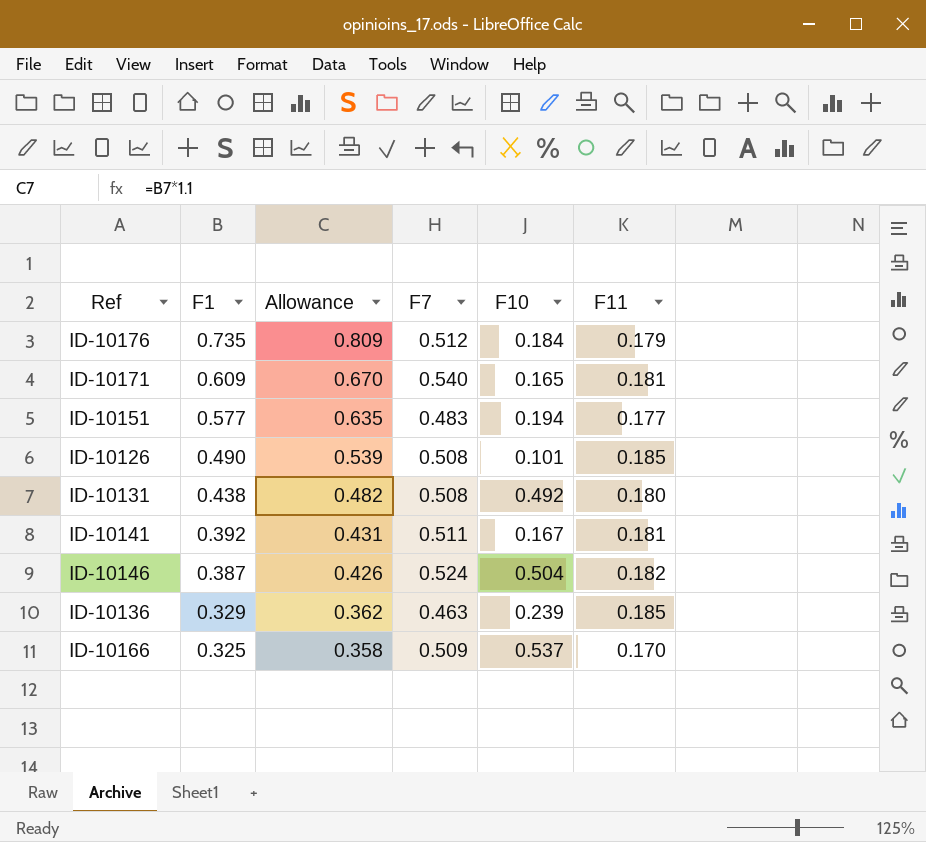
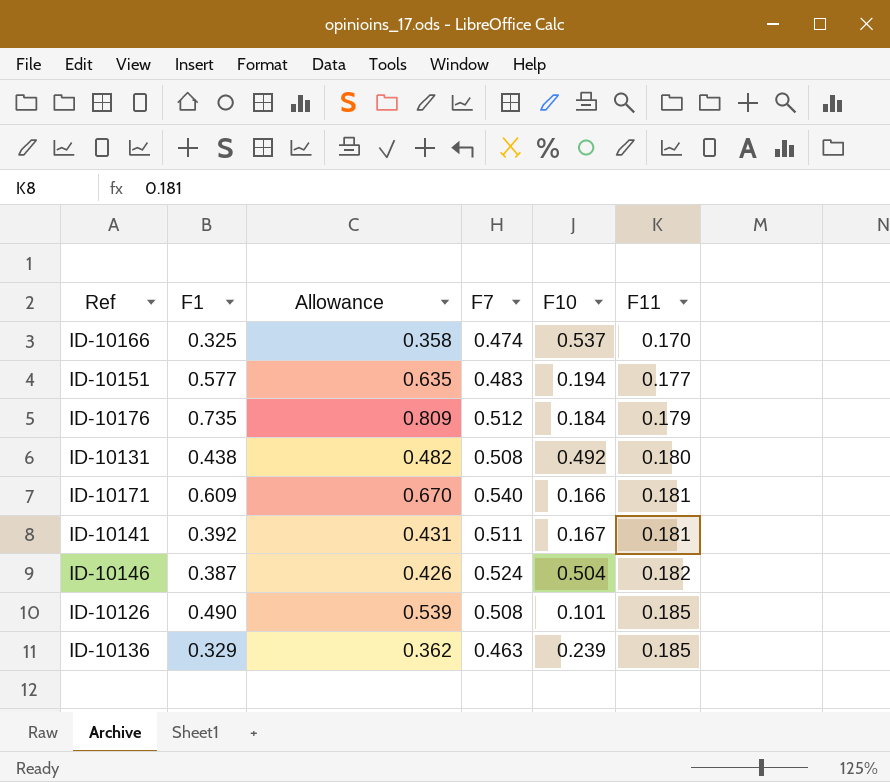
row order: F1 descending -> F11 ascending
ID-10166 | F7: 0.509 -> 0.474
ID-10171 | F10: 0.165 -> 0.166

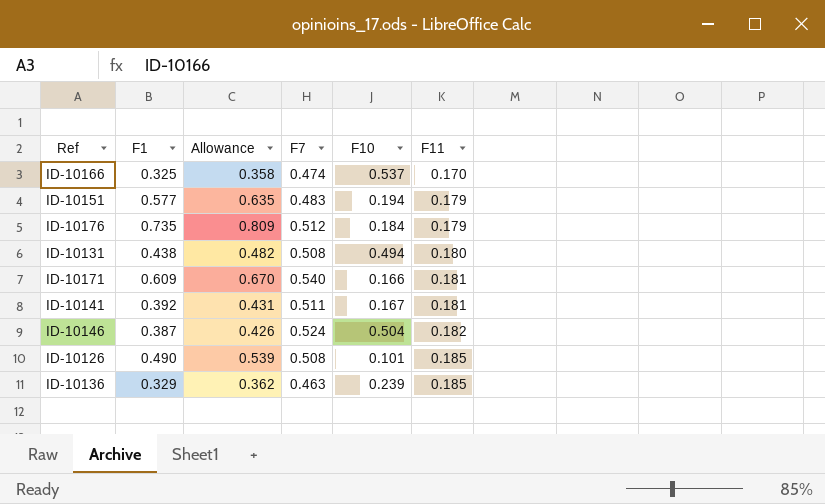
ID-10151 | F11: 0.177 -> 0.179
ID-10131 | F10: 0.492 -> 0.494

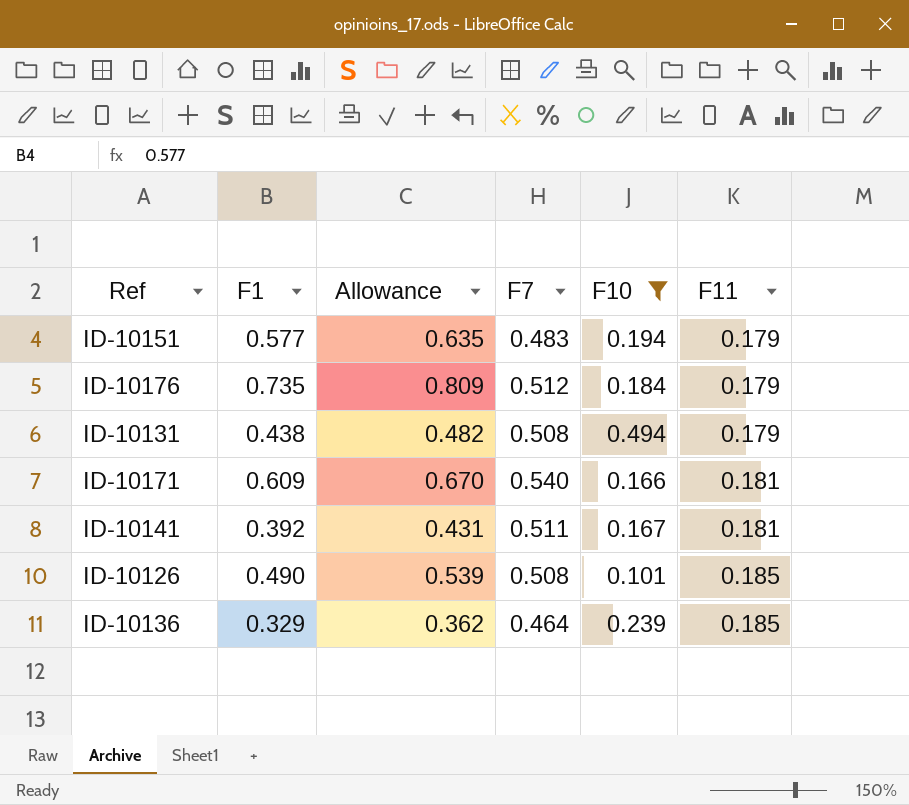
filter: none -> F10 <= 0.494
ID-10131 | F11: 0.180 -> 0.179
ID-10136 | F7: 0.463 -> 0.464

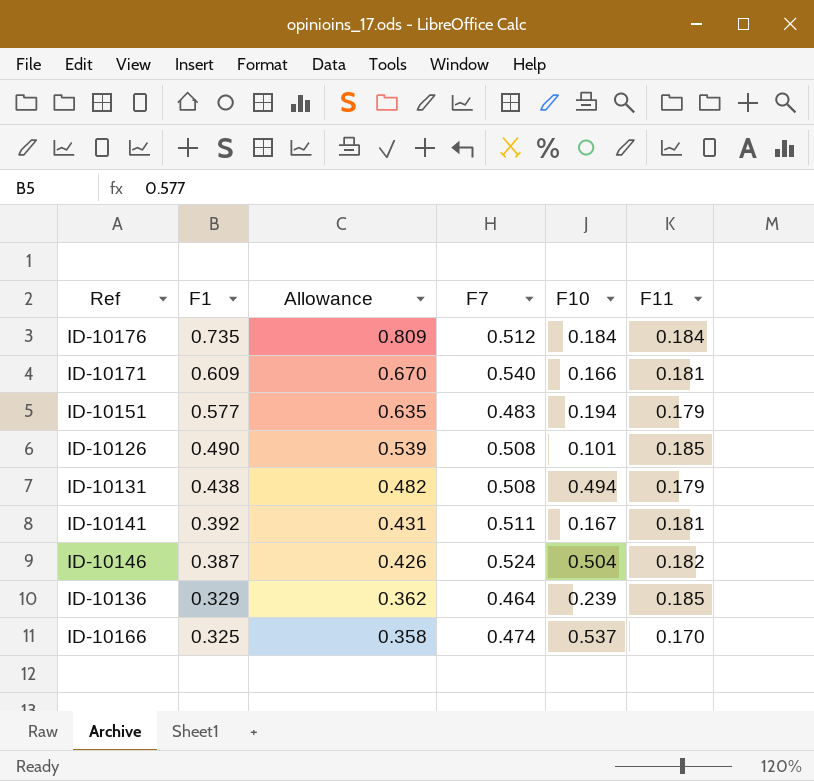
filter: F10 <= 0.494 -> none
row order: F11 ascending -> F1 descending
ID-10176 | F11: 0.179 -> 0.184

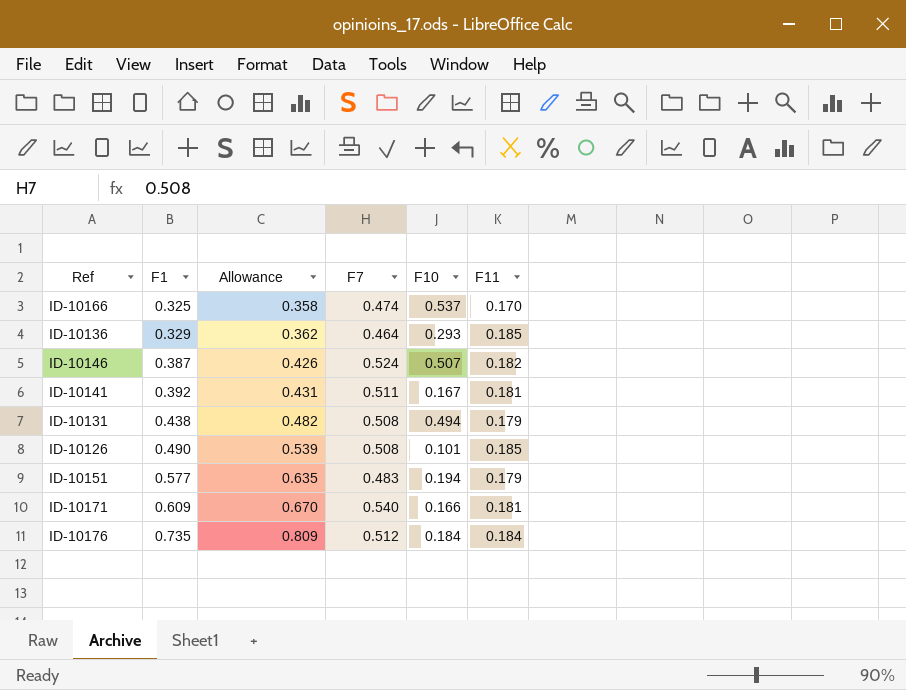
row order: F1 descending -> F1 ascending
ID-10136 | F10: 0.239 -> 0.293
ID-10146 | F10: 0.504 -> 0.507

